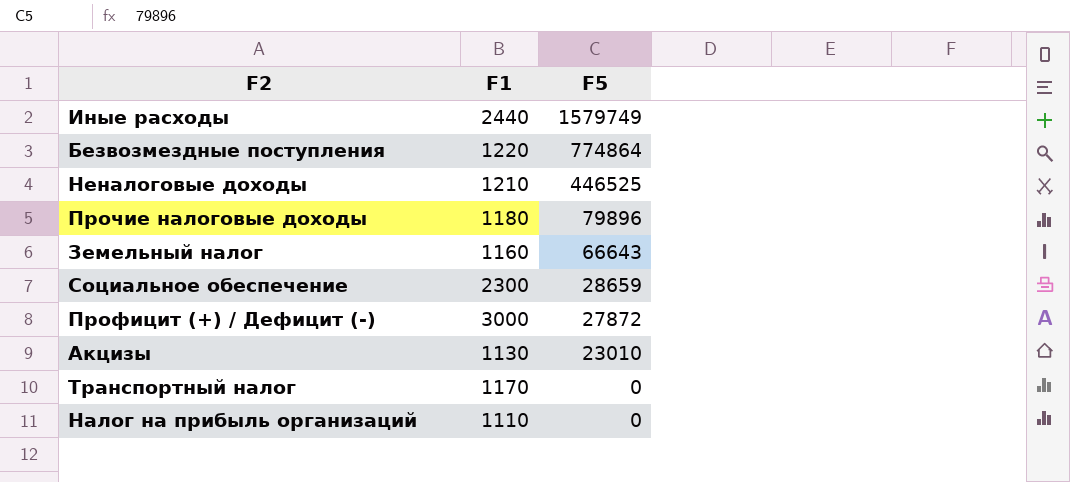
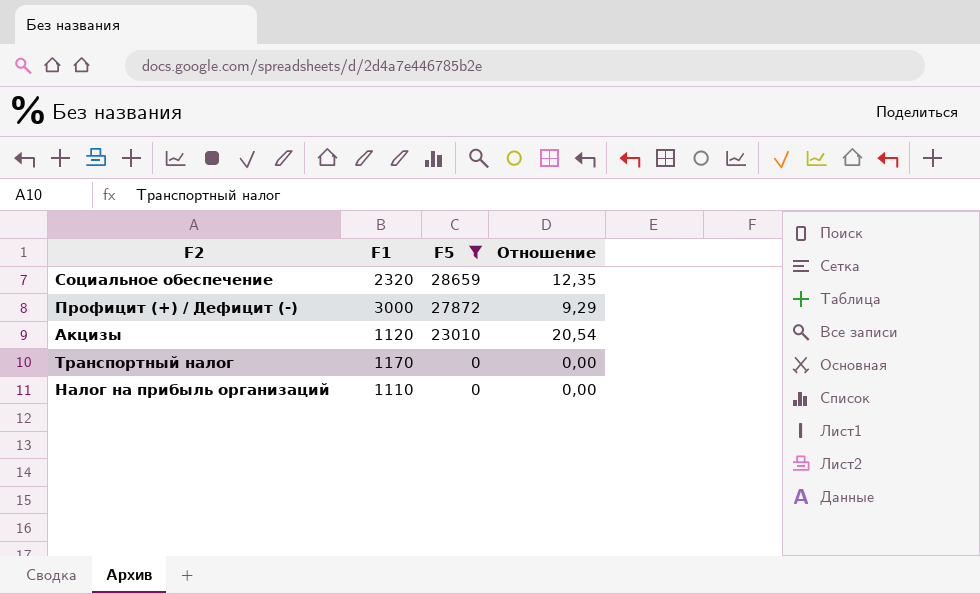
filter: none -> F5 <= 28659
column Отношение | formula: none -> [F5] / [F1]
Социальное обеспечение | F1: 2300 -> 2320
Акцизы | F1: 1130 -> 1120

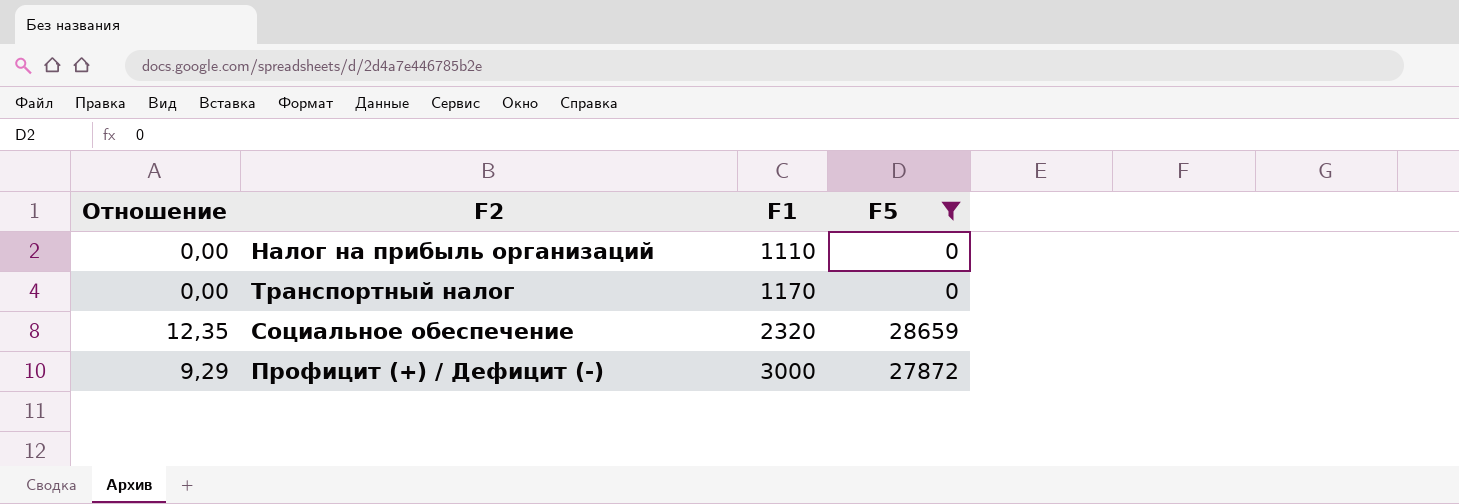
row order: F5 descending -> F1 ascending
column Отношение | position: 4 -> 1
row Акцизы: 1120 | 23010 | 20,54 -> none

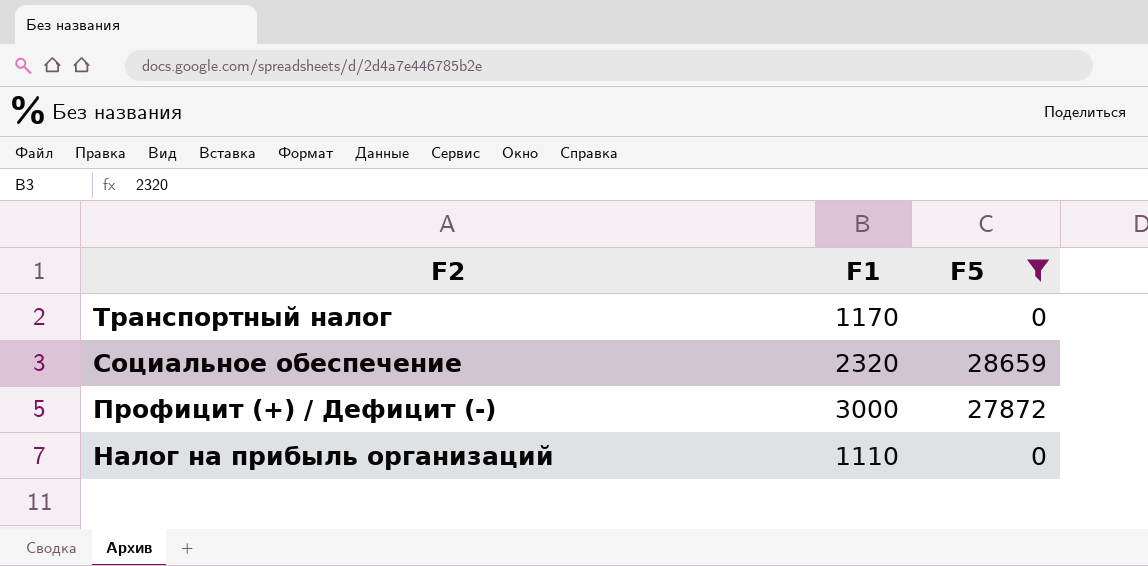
row order: F1 ascending -> F2 descending
column Отношение | formula: [F5] / [F1] -> none

